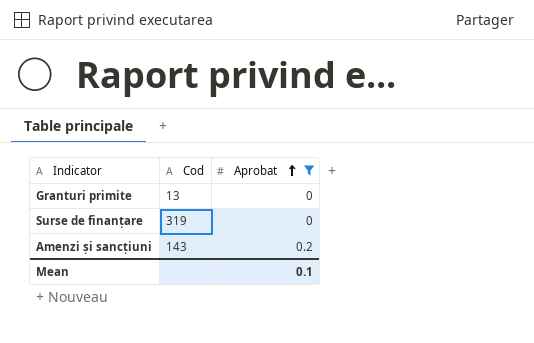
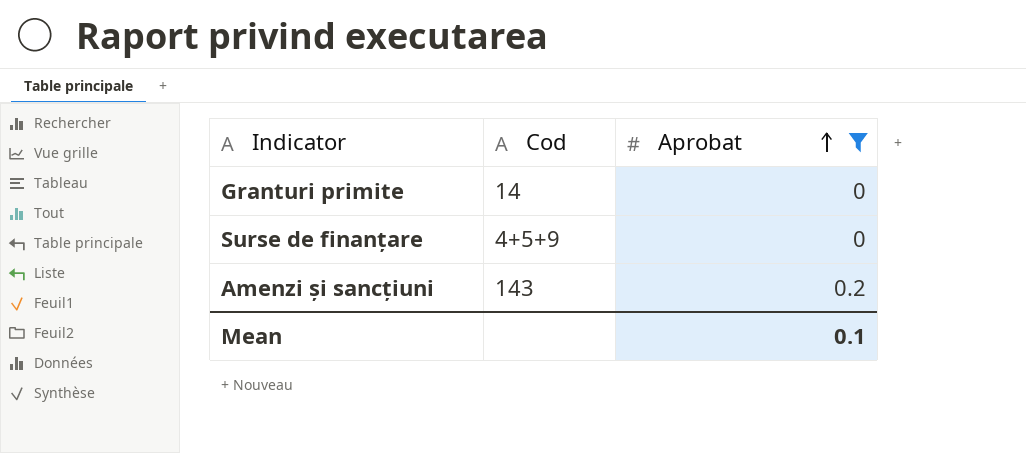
Granturi primite | Cod: 13 -> 14
Surse de finanțare | Cod: 319 -> 4+5+9

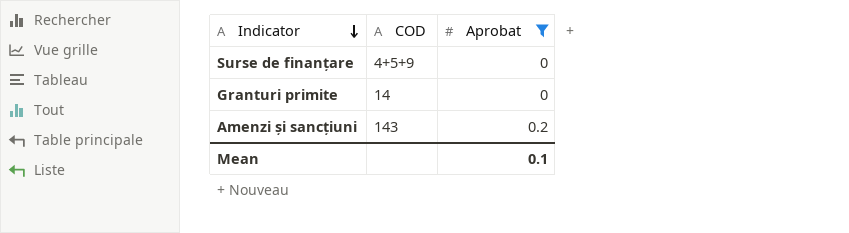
row order: Aprobat ascending -> Indicator descending
column name: Cod -> COD

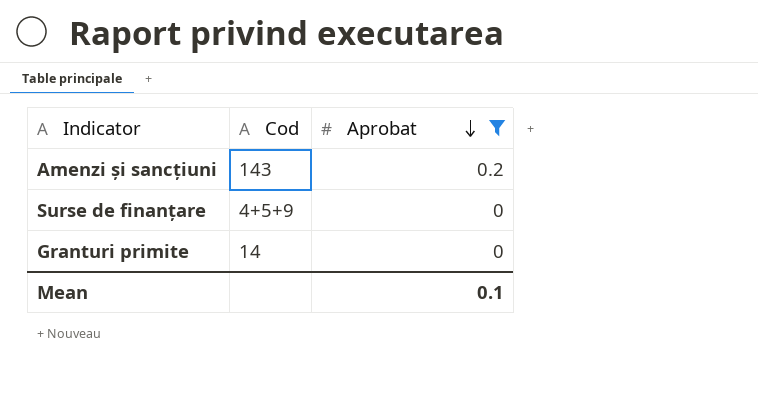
row order: Indicator descending -> Aprobat descending
column name: COD -> Cod

